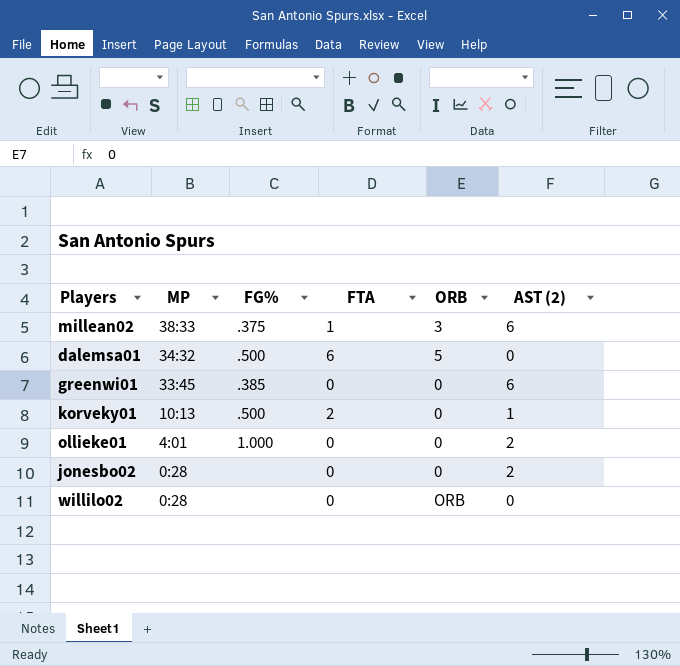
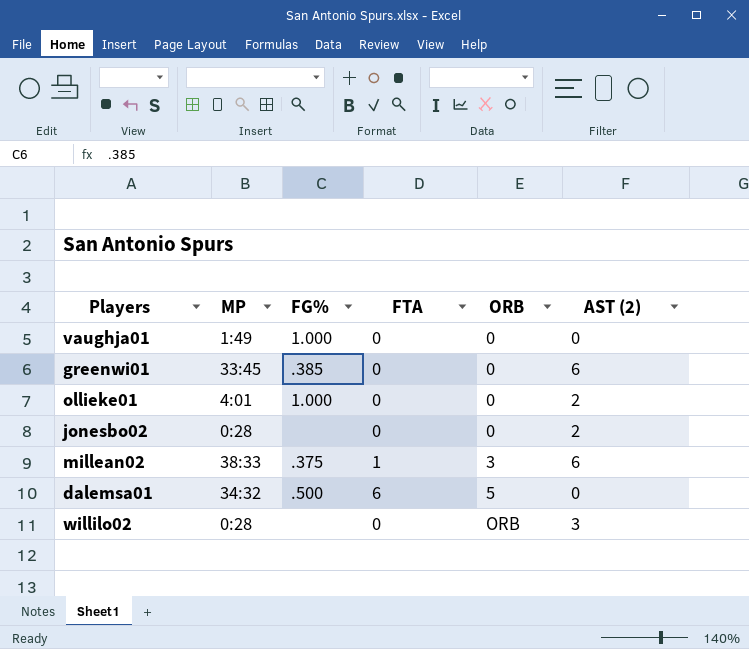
row order: MP descending -> ORB ascending
row korveky01: 10:13 | .500 | 2 | 0 | 1 -> none
row vaughja01: none -> 1:49 | 1.000 | 0 | 0 | 0
willilo02 | AST (2): 0 -> 3

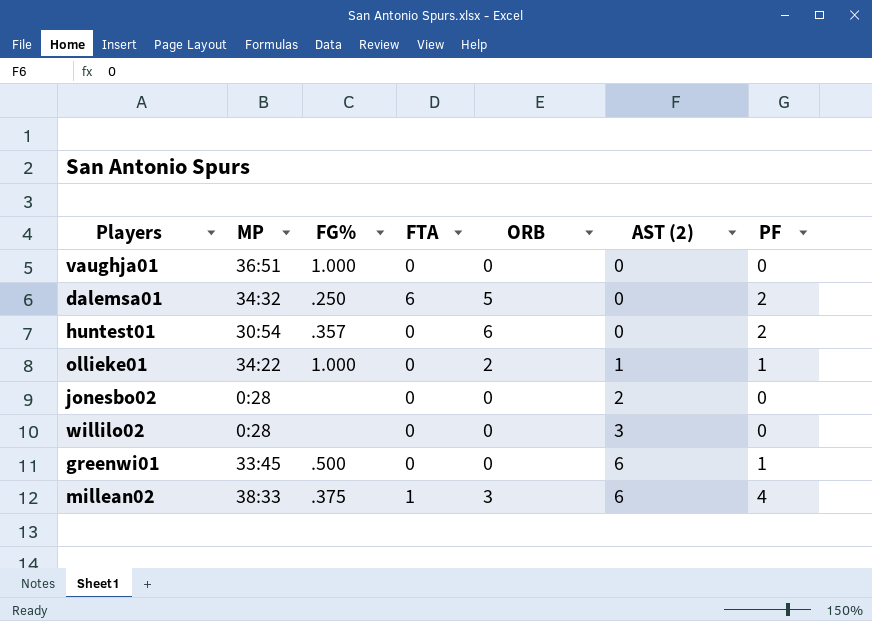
row order: ORB ascending -> AST (2) ascending
column PF | position: none -> 7
vaughja01 | MP: 1:49 -> 36:51
dalemsa01 | FG%: .500 -> .250
row huntest01: none -> 30:54 | .357 | 0 | 6 | 0 | 2
ollieke01 | MP: 4:01 -> 34:22
ollieke01 | ORB: 0 -> 2
ollieke01 | AST (2): 2 -> 1
willilo02 | ORB: ORB -> 0
greenwi01 | FG%: .385 -> .500

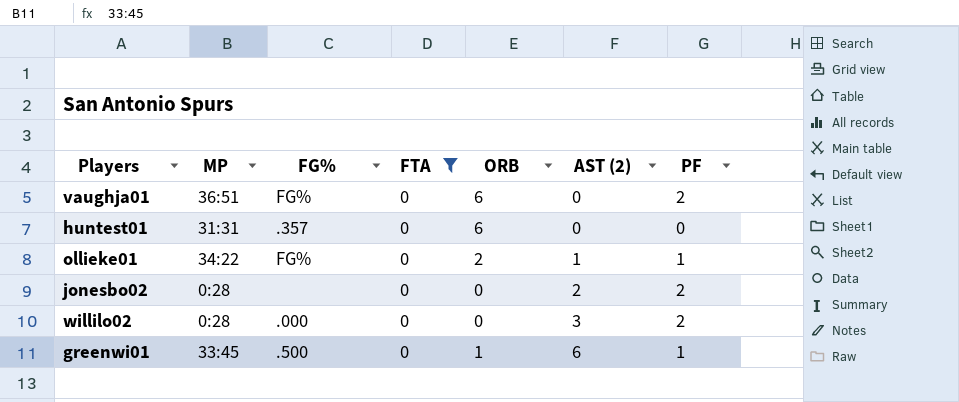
filter: none -> FTA = 0
vaughja01 | FG%: 1.000 -> FG%
vaughja01 | ORB: 0 -> 6
vaughja01 | PF: 0 -> 2
huntest01 | MP: 30:54 -> 31:31
huntest01 | PF: 2 -> 0
ollieke01 | FG%: 1.000 -> FG%
jonesbo02 | PF: 0 -> 2
willilo02 | FG%: none -> .000
willilo02 | PF: 0 -> 2
greenwi01 | ORB: 0 -> 1

